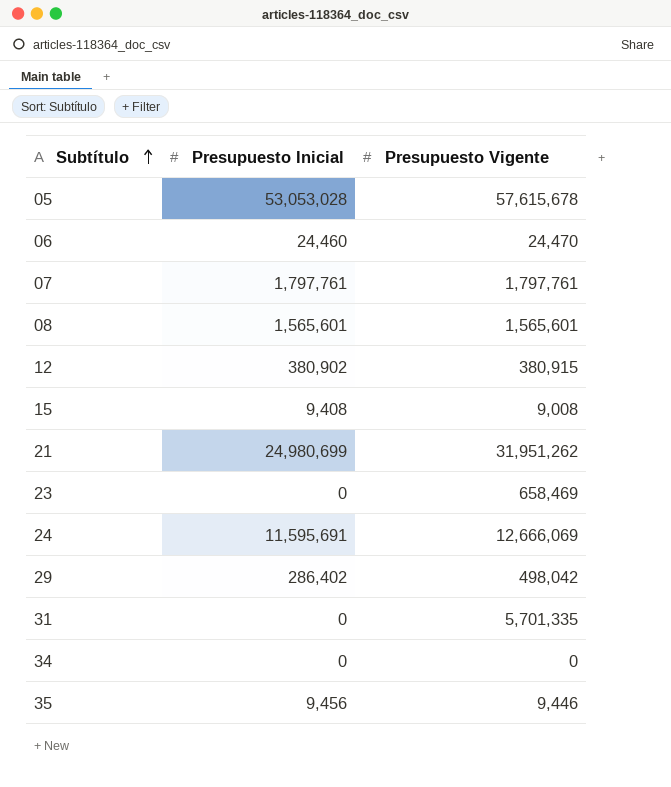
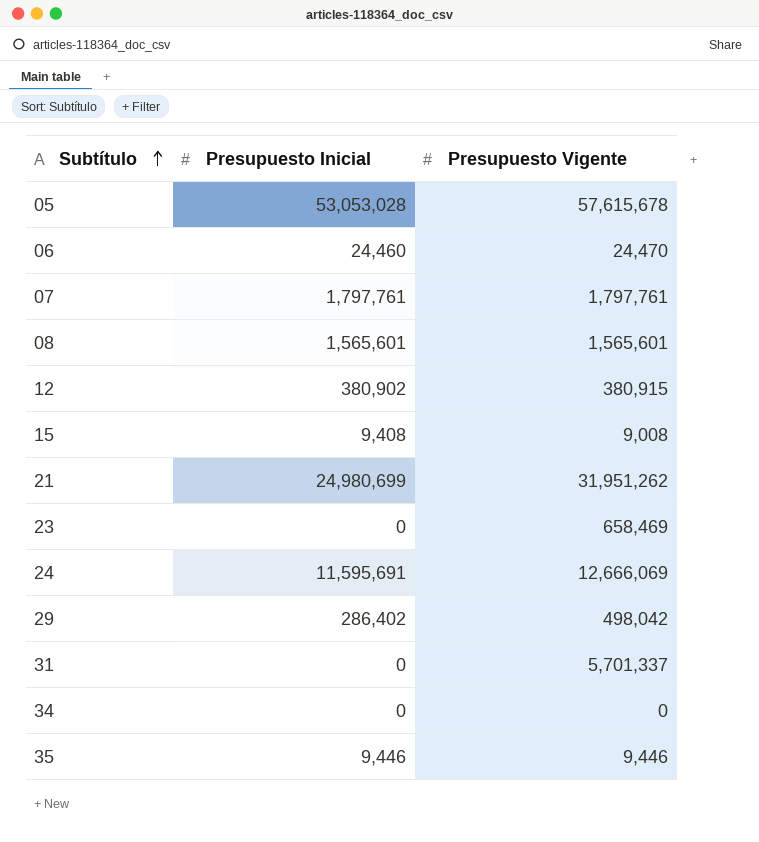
31 | Presupuesto Vigente: 5,701,335 -> 5,701,337
35 | Presupuesto Inicial: 9,456 -> 9,446

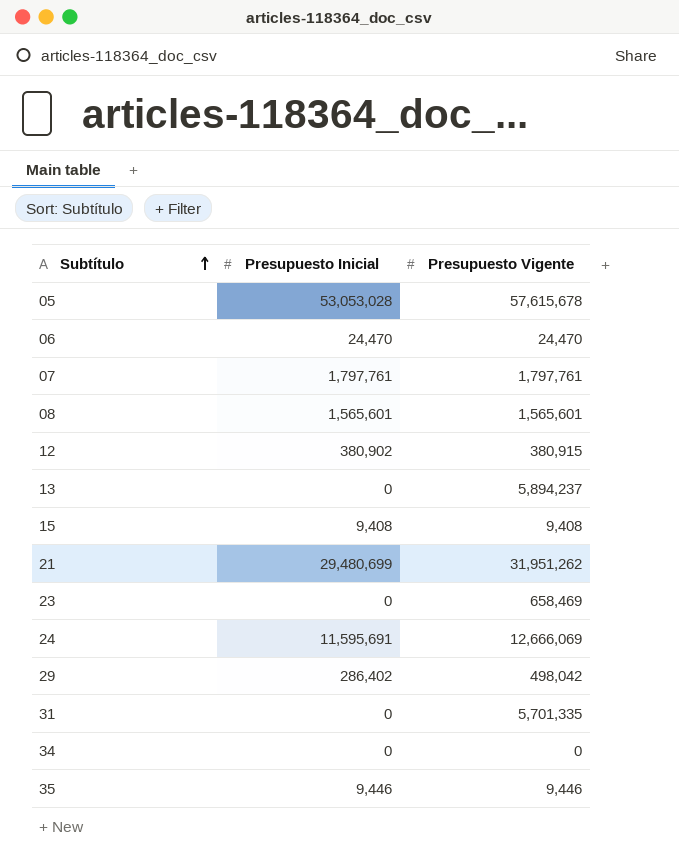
06 | Presupuesto Inicial: 24,460 -> 24,470
row 13: none -> 0 | 5,894,237
15 | Presupuesto Vigente: 9,008 -> 9,408
21 | Presupuesto Inicial: 24,980,699 -> 29,480,699
31 | Presupuesto Vigente: 5,701,337 -> 5,701,335

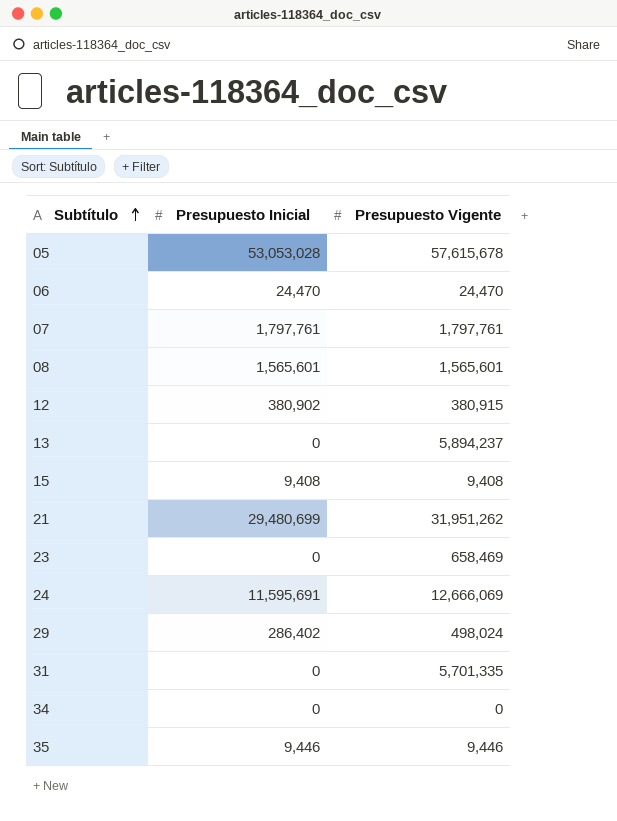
29 | Presupuesto Vigente: 498,042 -> 498,024

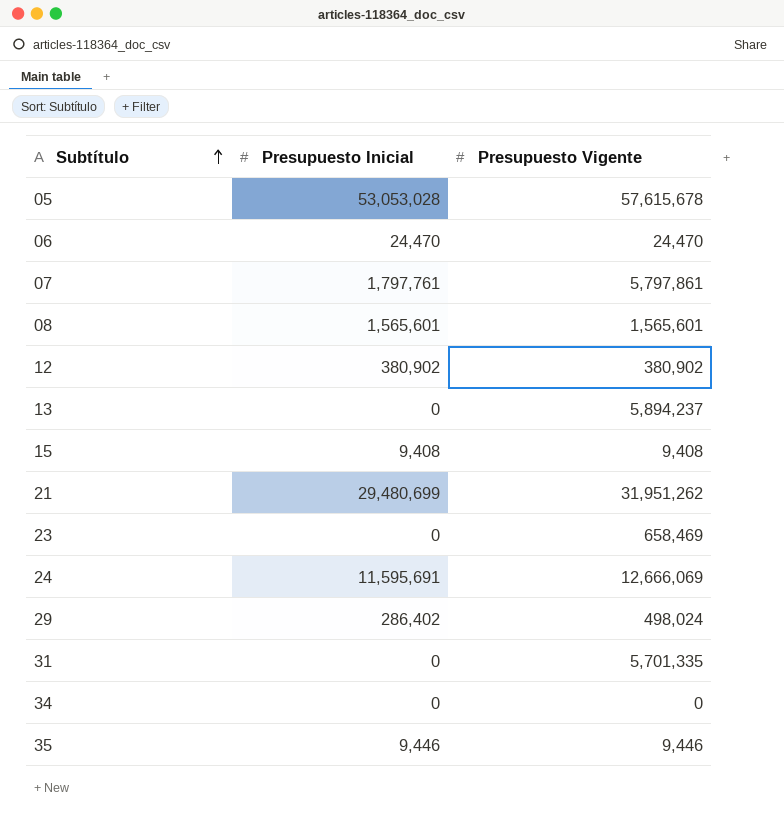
07 | Presupuesto Vigente: 1,797,761 -> 5,797,861
12 | Presupuesto Vigente: 380,915 -> 380,902

